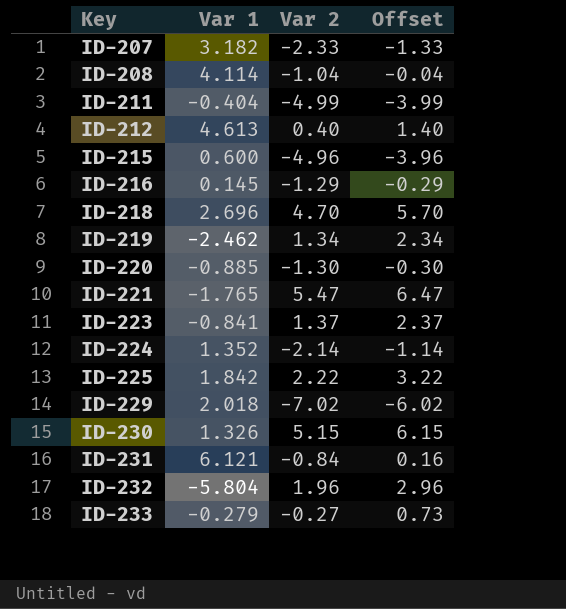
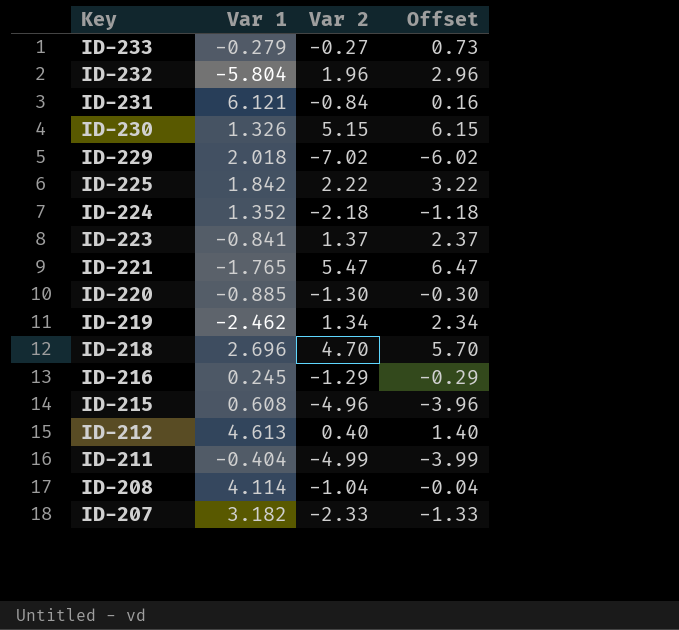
row order: Key ascending -> Key descending
ID-224 | Var 2: -2.14 -> -2.18
ID-224 | Offset: -1.14 -> -1.18
ID-216 | Var 1: 0.145 -> 0.245
ID-215 | Var 1: 0.600 -> 0.608

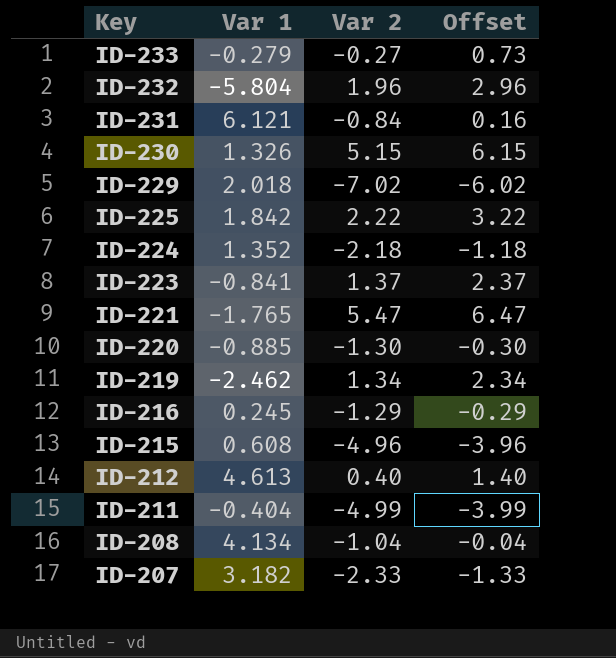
row ID-218: 2.696 | 4.70 | 5.70 -> none
ID-208 | Var 1: 4.114 -> 4.134

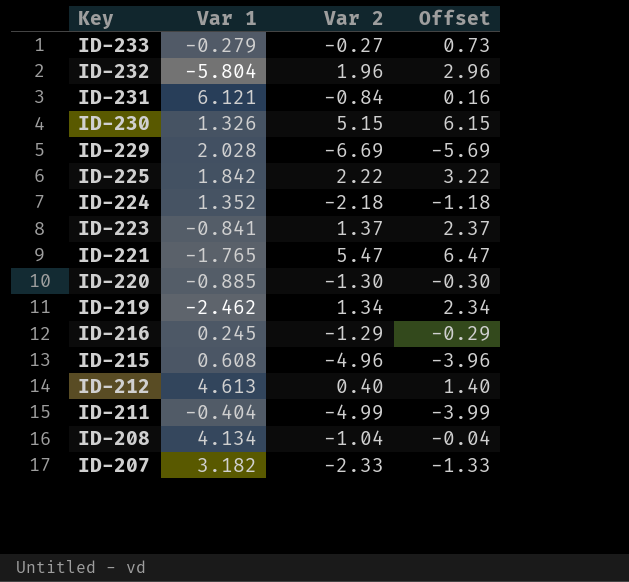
ID-229 | Var 1: 2.018 -> 2.028
ID-229 | Var 2: -7.02 -> -6.69
ID-229 | Offset: -6.02 -> -5.69

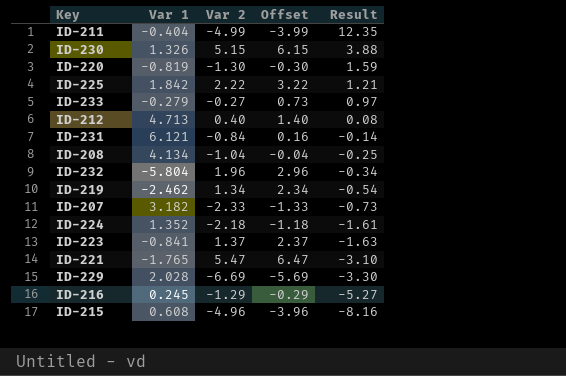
row order: Key descending -> Result descending
column Result | formula: none -> [Var 2] / [Var 1]
ID-220 | Var 1: -0.885 -> -0.819
ID-212 | Var 1: 4.613 -> 4.713

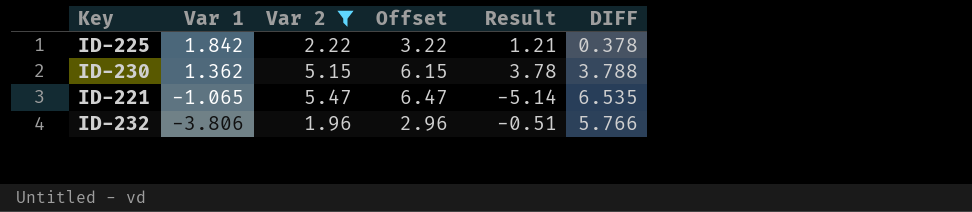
filter: none -> Var 2 >= 1.96
row order: Result descending -> Var 1 descending
column DIFF | formula: none -> [Var 2] - [Var 1]
ID-230 | Var 1: 1.326 -> 1.362
ID-230 | Result: 3.88 -> 3.78
ID-221 | Var 1: -1.765 -> -1.065
ID-221 | Result: -3.10 -> -5.14
ID-232 | Var 1: -5.804 -> -3.806
ID-232 | Result: -0.34 -> -0.51

